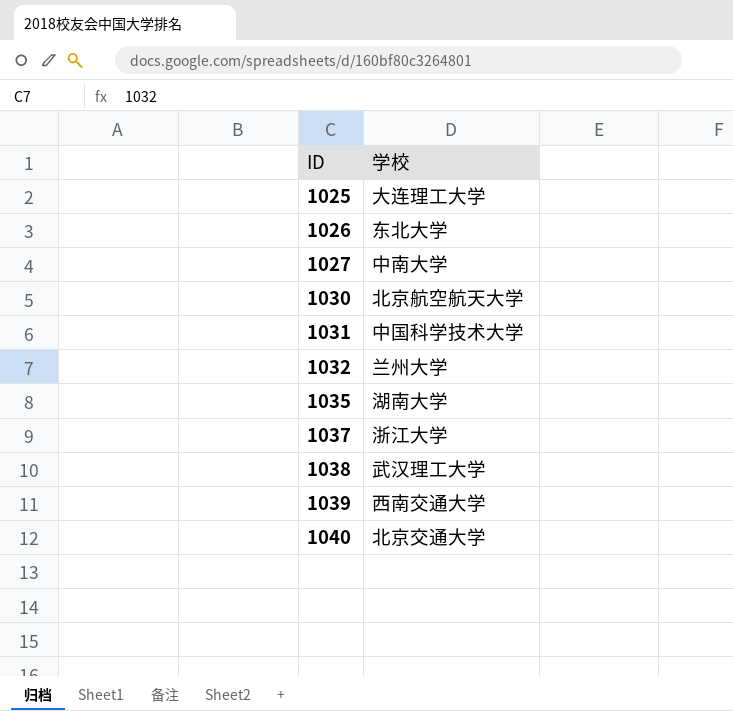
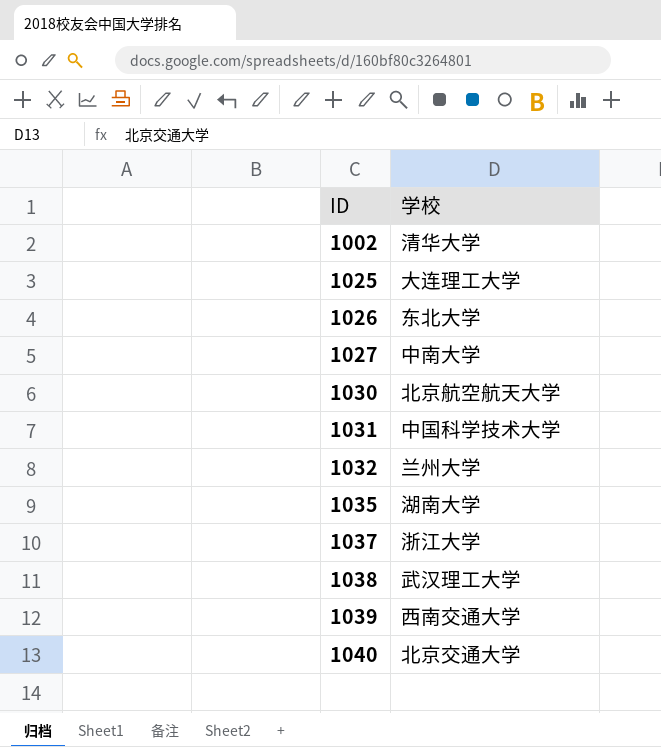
row 1002: none -> 清华大学

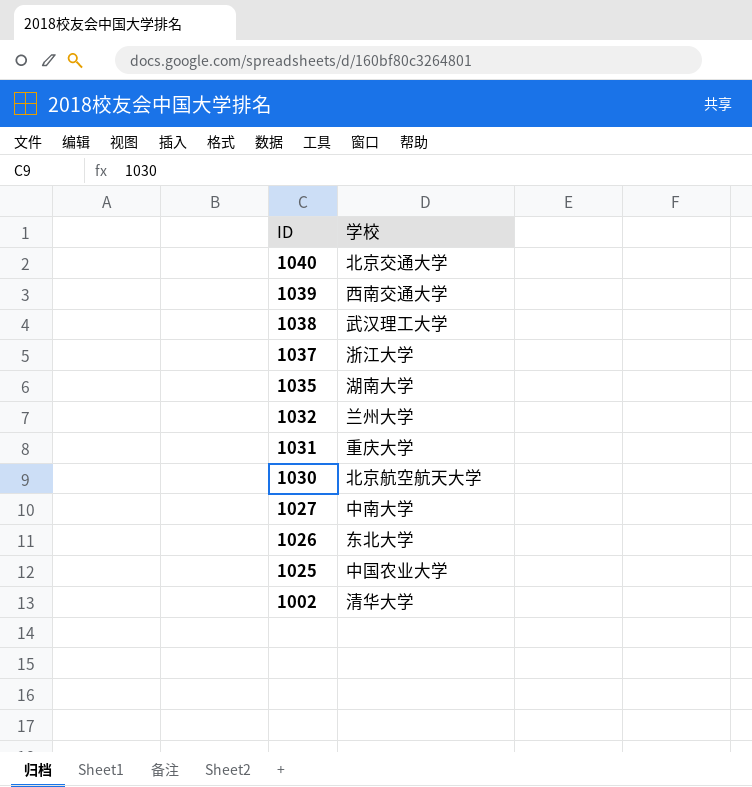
row order: ID ascending -> ID descending
1031 | 学校: 中国科学技术大学 -> 重庆大学
1025 | 学校: 大连理工大学 -> 中国农业大学

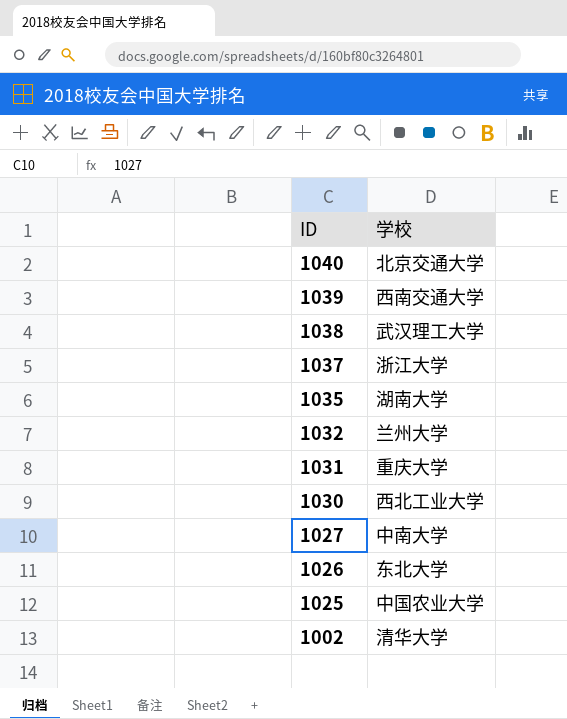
1030 | 学校: 北京航空航天大学 -> 西北工业大学

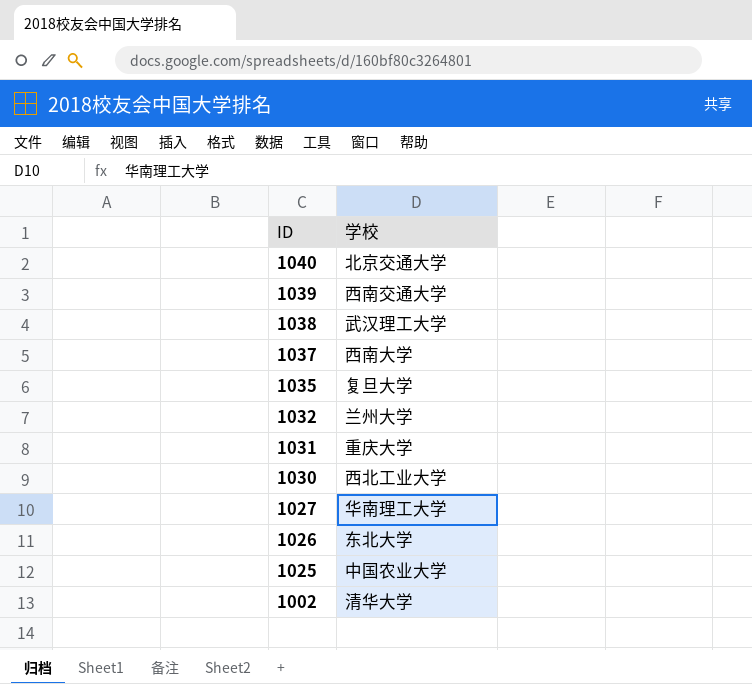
1037 | 学校: 浙江大学 -> 西南大学
1035 | 学校: 湖南大学 -> 复旦大学
1027 | 学校: 中南大学 -> 华南理工大学

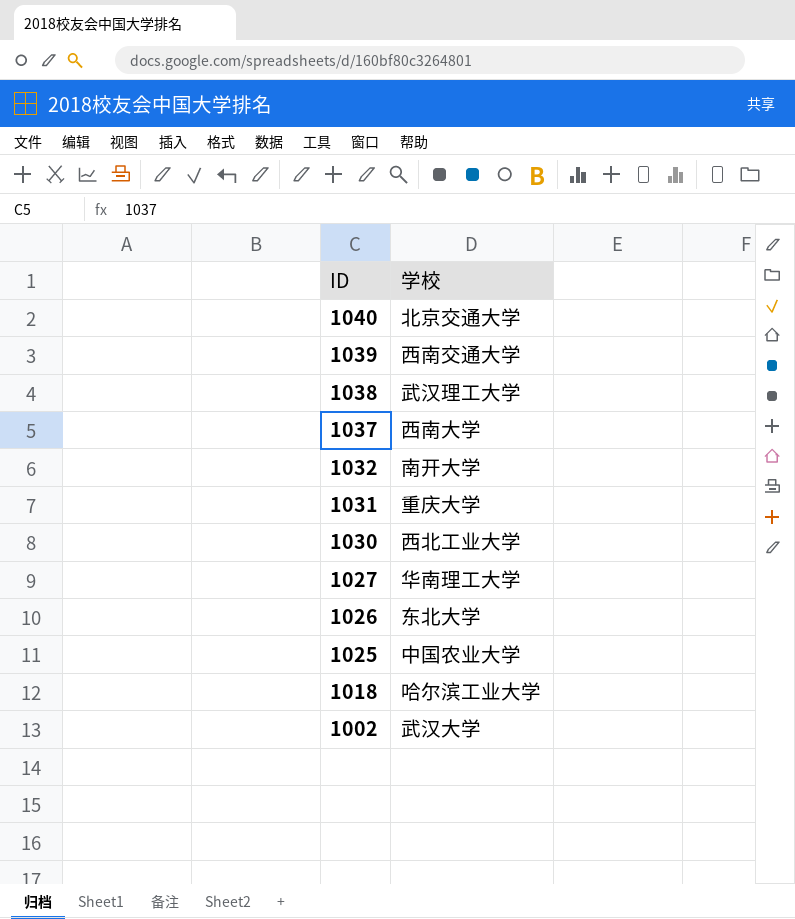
row 1035: 复旦大学 -> none
1032 | 学校: 兰州大学 -> 南开大学
row 1018: none -> 哈尔滨工业大学
1002 | 学校: 清华大学 -> 武汉大学

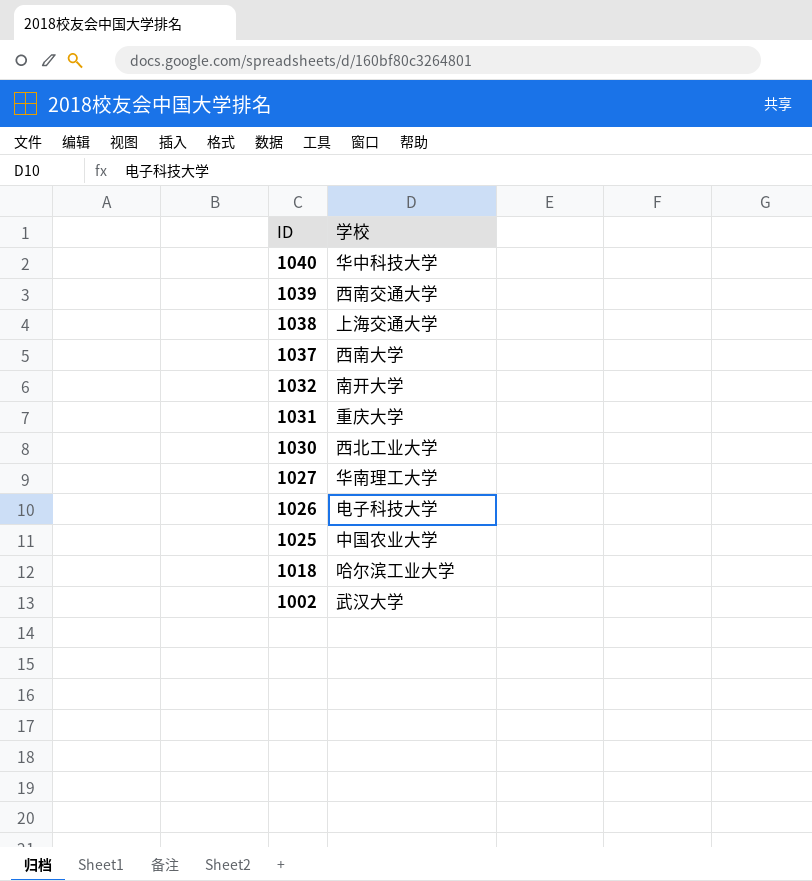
1040 | 学校: 北京交通大学 -> 华中科技大学
1038 | 学校: 武汉理工大学 -> 上海交通大学
1026 | 学校: 东北大学 -> 电子科技大学

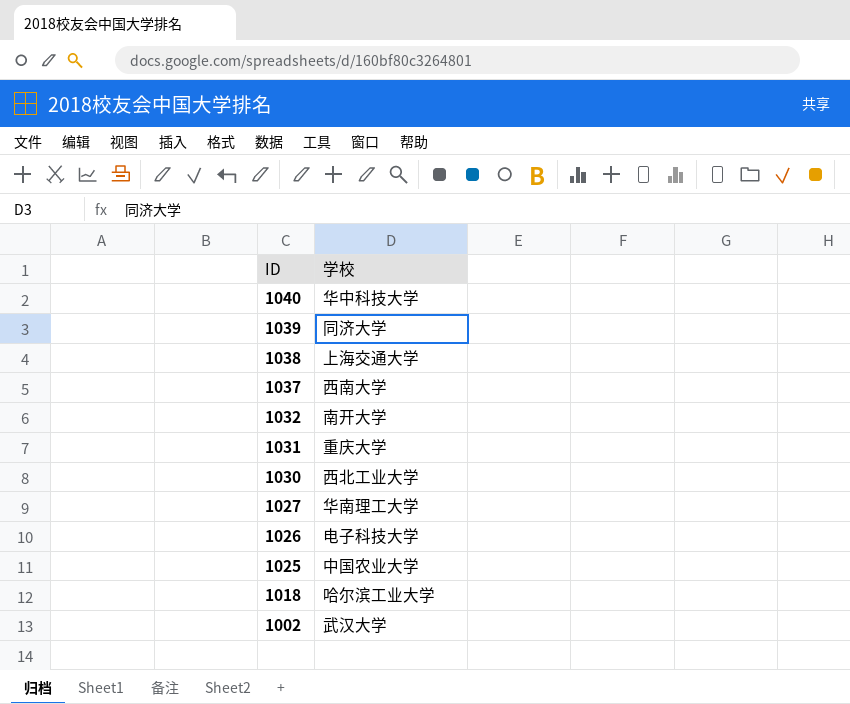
1039 | 学校: 西南交通大学 -> 同济大学

